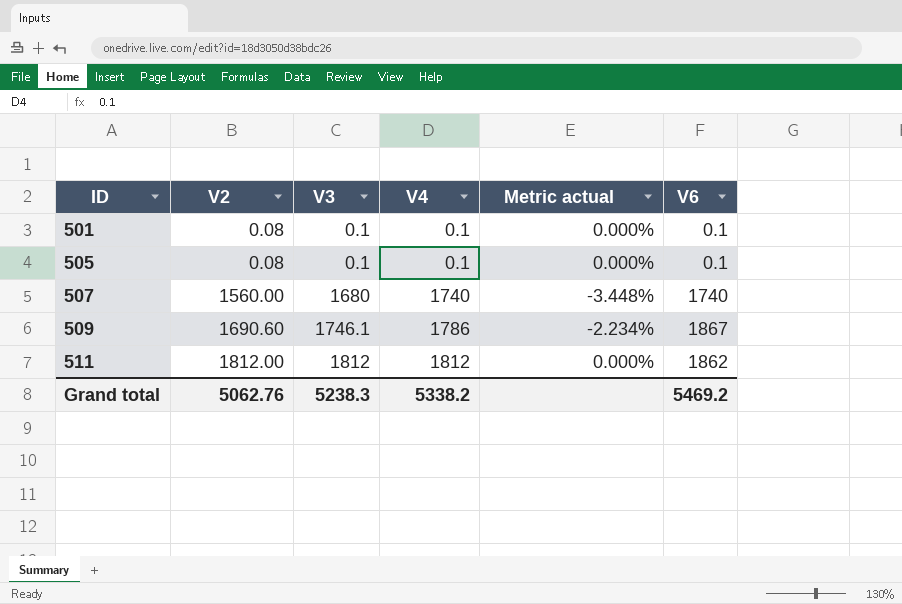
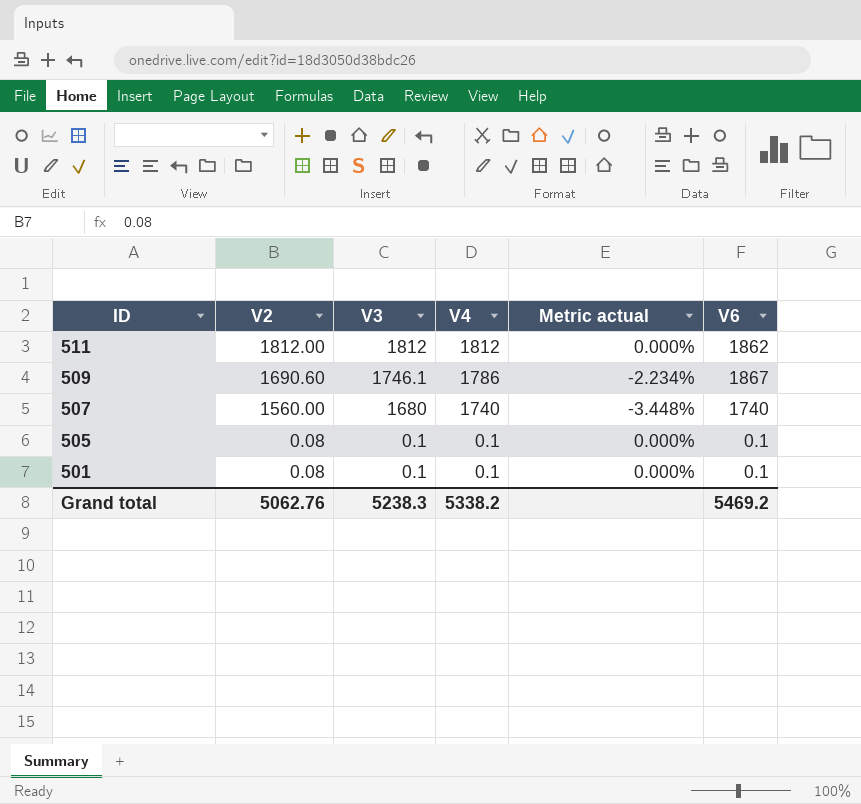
row order: ID ascending -> ID descending

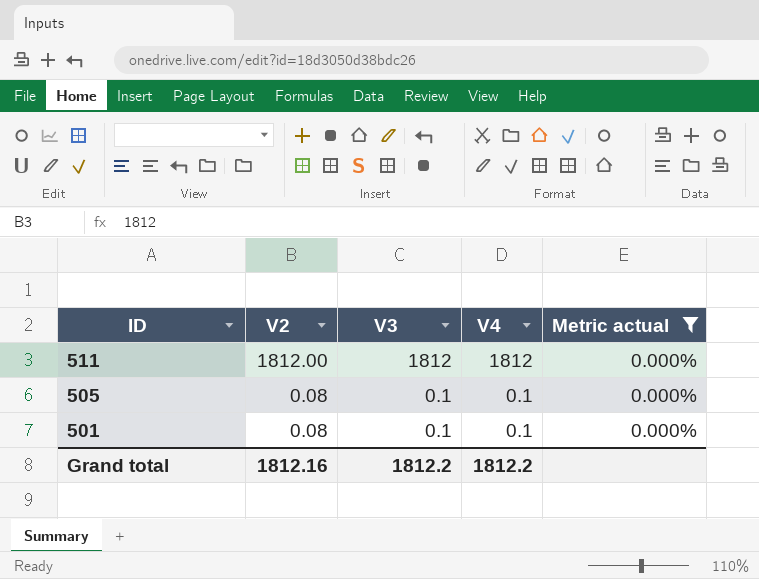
filter: none -> Metric actual = 0.000%
column V6 | position: 6 -> none
Grand total | V2: 5062.76 -> 1812.16
Grand total | V3: 5238.3 -> 1812.2
Grand total | V4: 5338.2 -> 1812.2

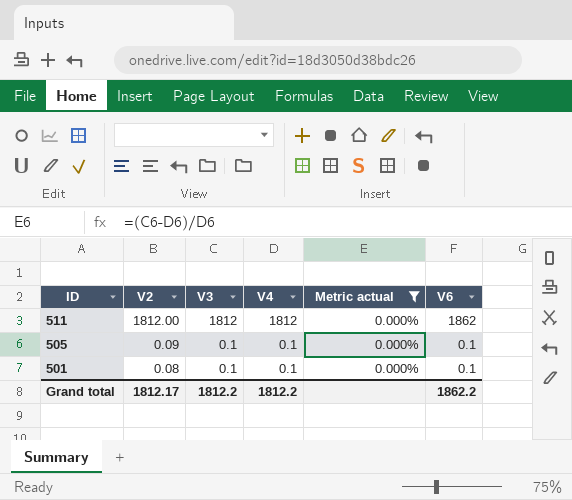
column V6 | position: none -> 6
505 | V2: 0.08 -> 0.09
Grand total | V2: 1812.16 -> 1812.17

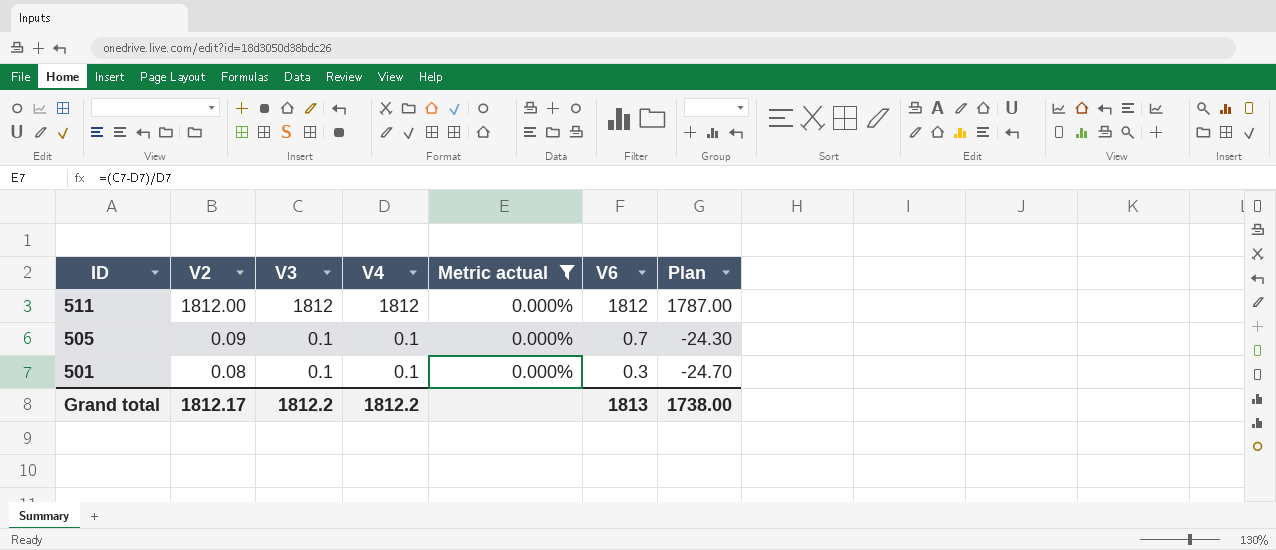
column Plan | formula: none -> [V6] - 25
511 | V6: 1862 -> 1812
505 | V6: 0.1 -> 0.7
501 | V6: 0.1 -> 0.3
Grand total | V6: 1862.2 -> 1813

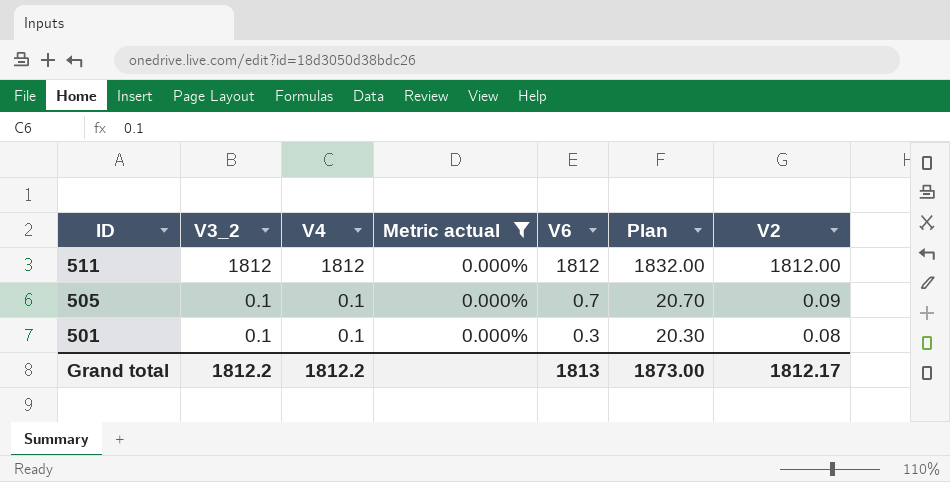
column name: V3 -> V3_2
column Plan | formula: [V6] - 25 -> [V6] + 20
column V2 | position: 2 -> 7
Grand total | Plan: 1738.00 -> 1873.00

